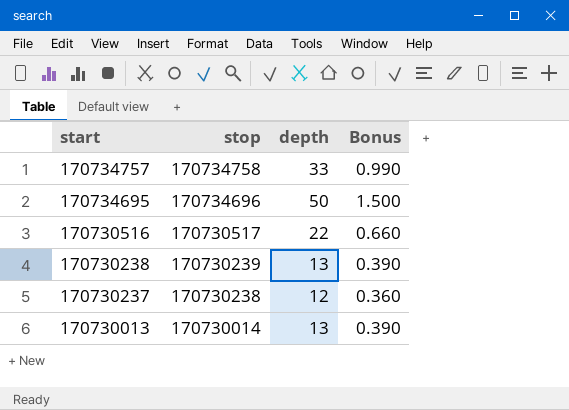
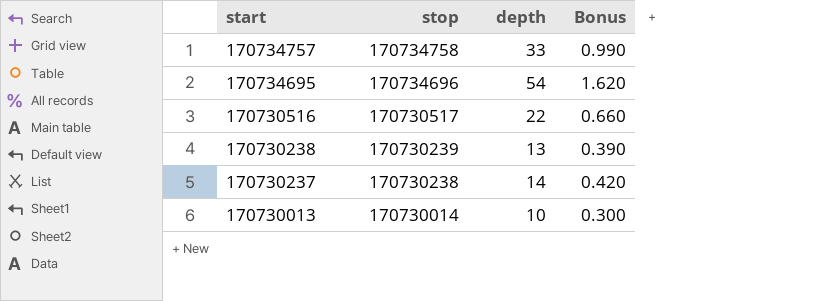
170734695 | depth: 50 -> 54
170734695 | Bonus: 1.500 -> 1.620
170730237 | depth: 12 -> 14
170730237 | Bonus: 0.360 -> 0.420
170730013 | depth: 13 -> 10
170730013 | Bonus: 0.390 -> 0.300

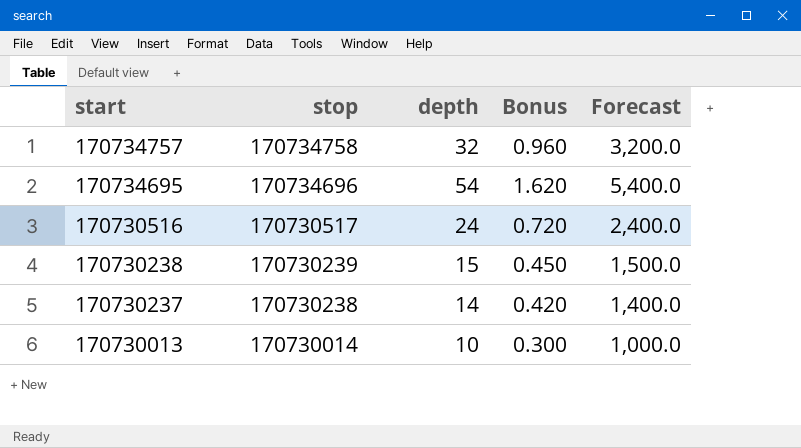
column Forecast | formula: none -> [depth] * 100
170734757 | depth: 33 -> 32
170734757 | Bonus: 0.990 -> 0.960
170730516 | depth: 22 -> 24
170730516 | Bonus: 0.660 -> 0.720
170730238 | depth: 13 -> 15
170730238 | Bonus: 0.390 -> 0.450

